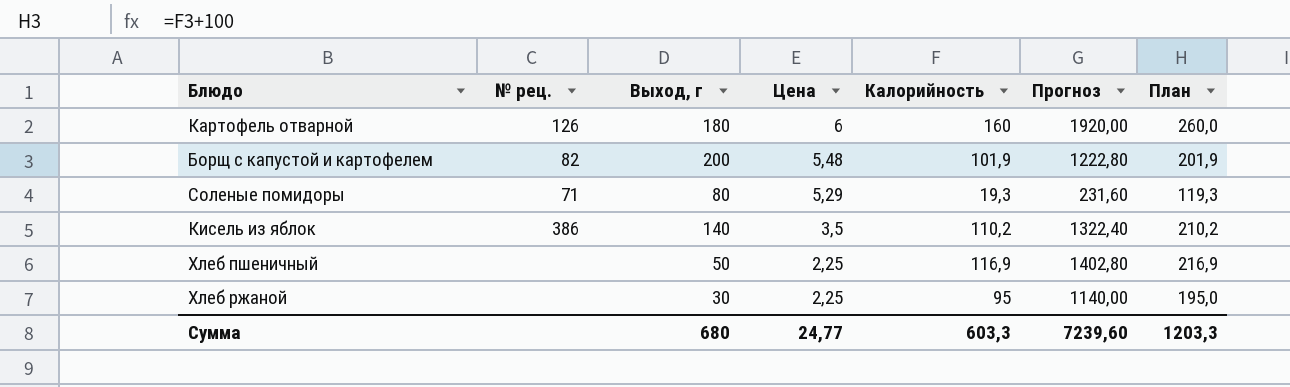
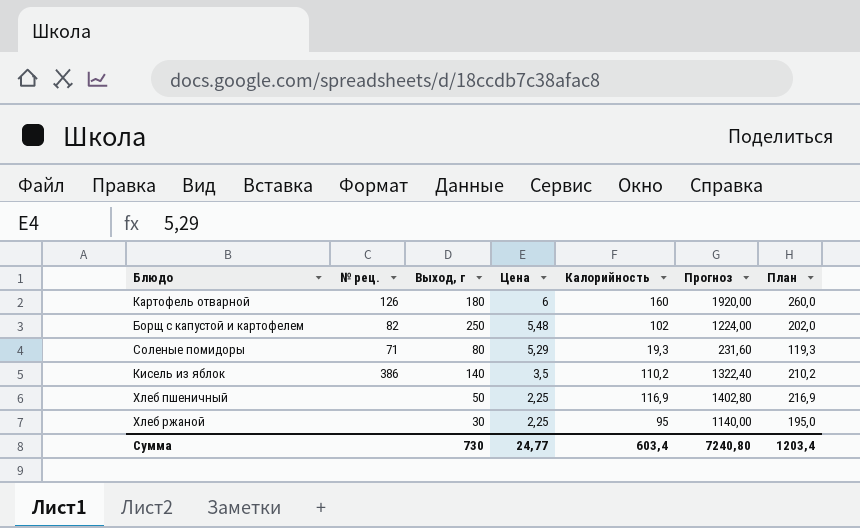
Борщ с капустой и картофелем | Выход, г: 200 -> 250
Борщ с капустой и картофелем | Калорийность: 101,9 -> 102
Борщ с капустой и картофелем | Прогноз: 1222,80 -> 1224,00
Борщ с капустой и картофелем | План: 201,9 -> 202,0
Сумма | Выход, г: 680 -> 730
Сумма | Калорийность: 603,3 -> 603,4
Сумма | Прогноз: 7239,60 -> 7240,80
Сумма | План: 1203,3 -> 1203,4

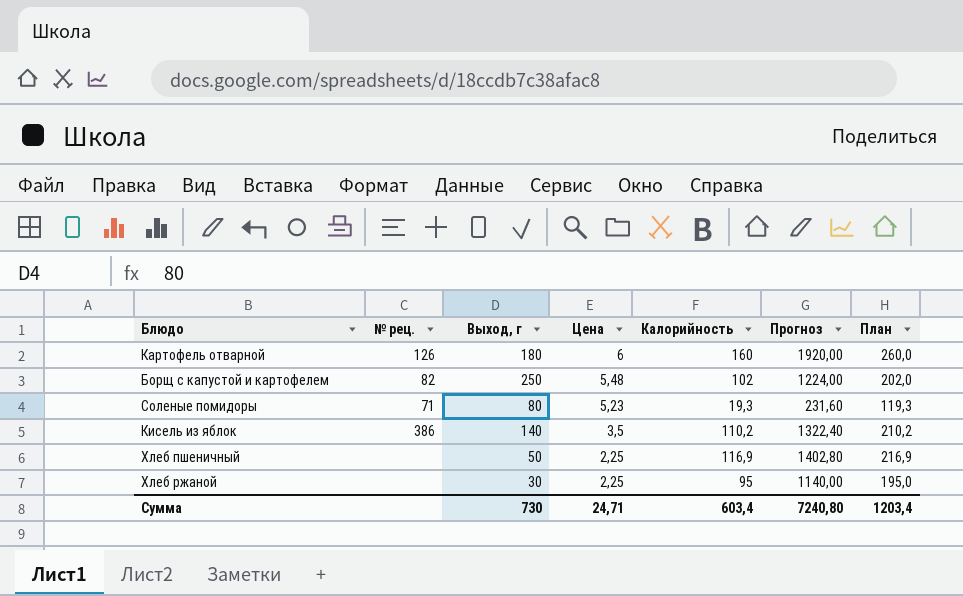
Соленые помидоры | Цена: 5,29 -> 5,23
Сумма | Цена: 24,77 -> 24,71

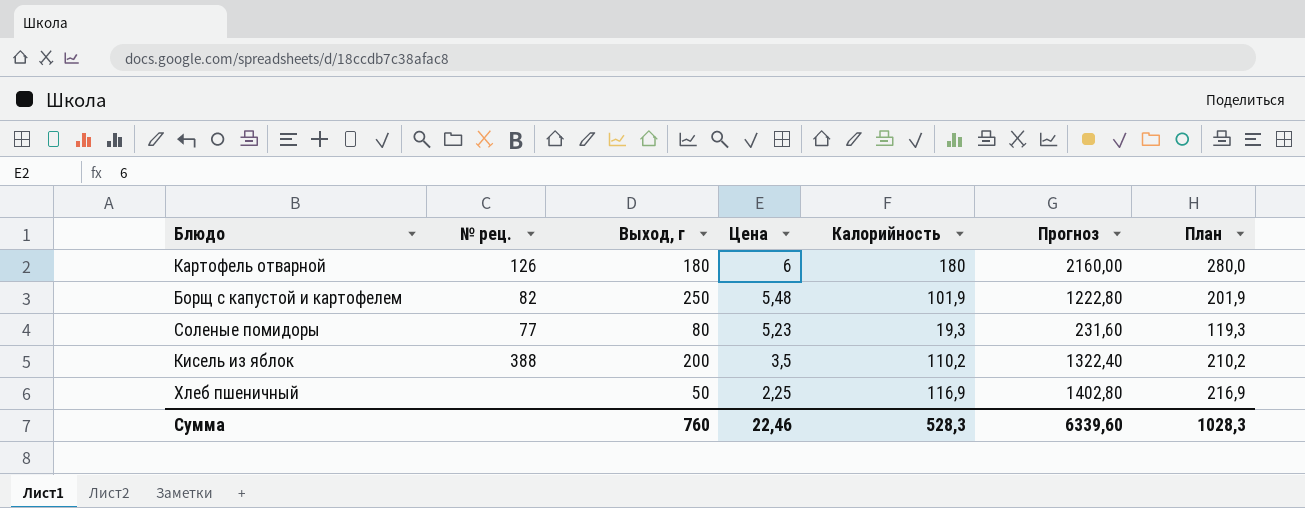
row Хлеб ржаной: none | 30 | 2,25 | 95 | 1140,00 | 195,0 -> none
Картофель отварной | Калорийность: 160 -> 180
Картофель отварной | Прогноз: 1920,00 -> 2160,00
Картофель отварной | План: 260,0 -> 280,0
Борщ с капустой и картофелем | Калорийность: 102 -> 101,9
Борщ с капустой и картофелем | Прогноз: 1224,00 -> 1222,80
Борщ с капустой и картофелем | План: 202,0 -> 201,9
Соленые помидоры | № рец.: 71 -> 77
Кисель из яблок | № рец.: 386 -> 388
Кисель из яблок | Выход, г: 140 -> 200
Сумма | Выход, г: 730 -> 760
Сумма | Цена: 24,71 -> 22,46
Сумма | Калорийность: 603,4 -> 528,3
Сумма | Прогноз: 7240,80 -> 6339,60
Сумма | План: 1203,4 -> 1028,3

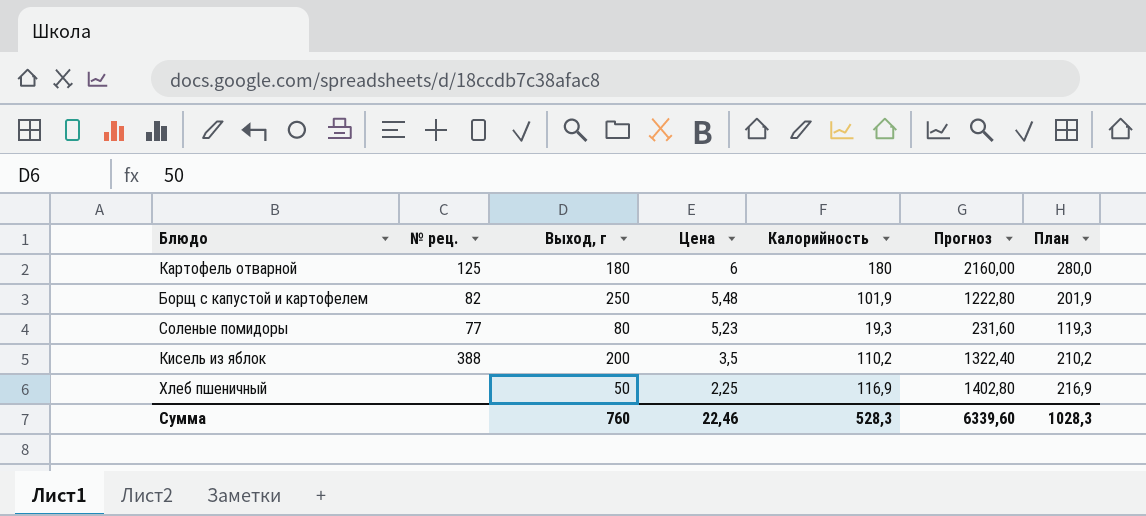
Картофель отварной | № рец.: 126 -> 125

